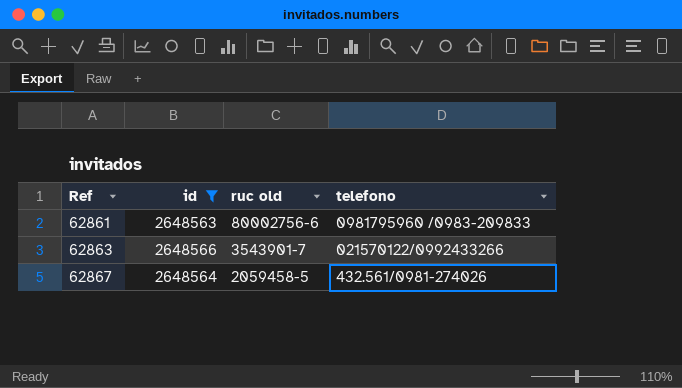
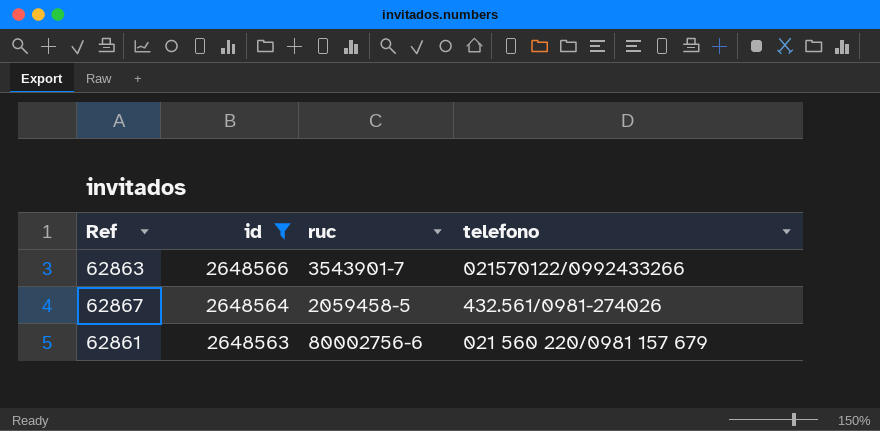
row order: Ref ascending -> id descending
column name: ruc old -> ruc
62861 | telefono: 0981795960 /0983-209833 -> 021 560 220/0981 157 679

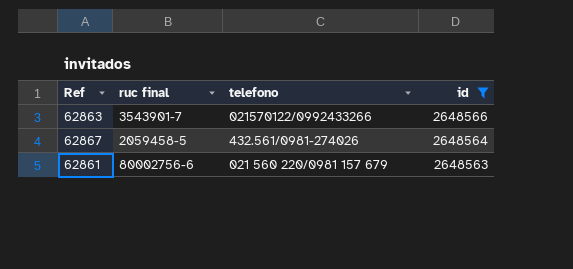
column name: ruc -> ruc final
column id | position: 2 -> 4

